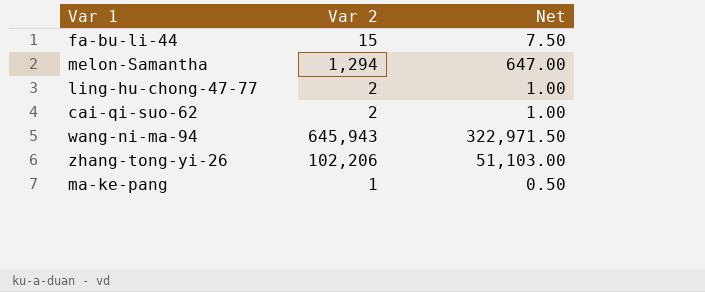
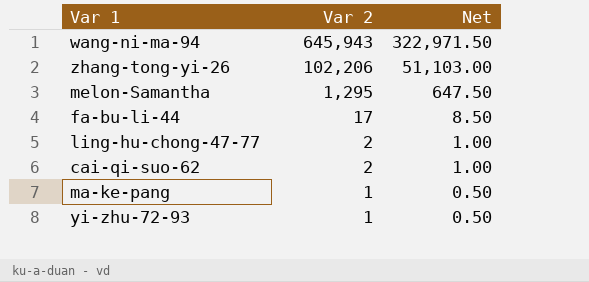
row order: none -> Var 2 descending
melon-Samantha | Var 2: 1,294 -> 1,295
melon-Samantha | Net: 647.00 -> 647.50
fa-bu-li-44 | Var 2: 15 -> 17
fa-bu-li-44 | Net: 7.50 -> 8.50
row yi-zhu-72-93: none -> 1 | 0.50

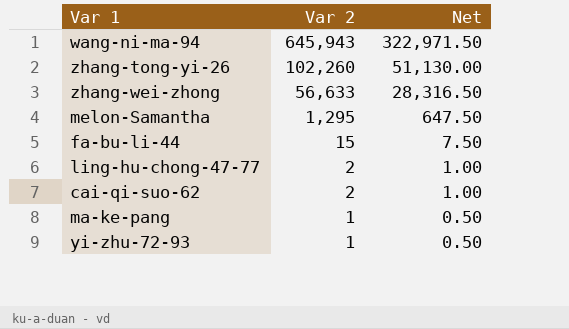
zhang-tong-yi-26 | Var 2: 102,206 -> 102,260
zhang-tong-yi-26 | Net: 51,103.00 -> 51,130.00
row zhang-wei-zhong: none -> 56,633 | 28,316.50
fa-bu-li-44 | Var 2: 17 -> 15
fa-bu-li-44 | Net: 8.50 -> 7.50

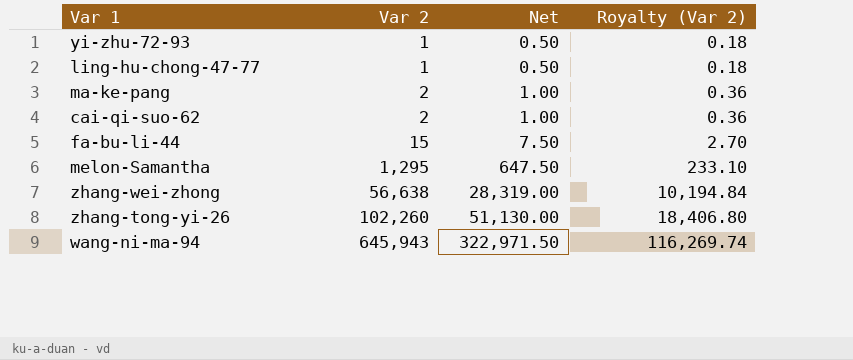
row order: Var 2 descending -> Var 2 ascending
column Royalty (Var 2) | formula: none -> [Var 2] * 0.18
ling-hu-chong-47-77 | Var 2: 2 -> 1
ling-hu-chong-47-77 | Net: 1.00 -> 0.50
ma-ke-pang | Var 2: 1 -> 2
ma-ke-pang | Net: 0.50 -> 1.00
zhang-wei-zhong | Var 2: 56,633 -> 56,638
zhang-wei-zhong | Net: 28,316.50 -> 28,319.00

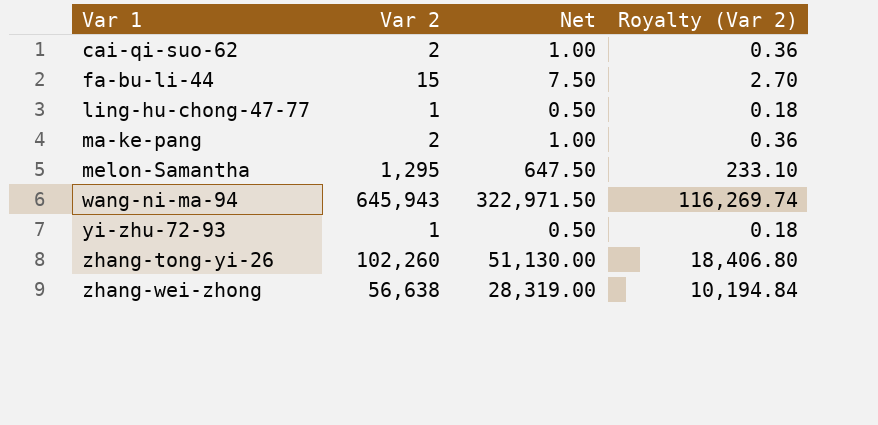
row order: Var 2 ascending -> Var 1 ascending

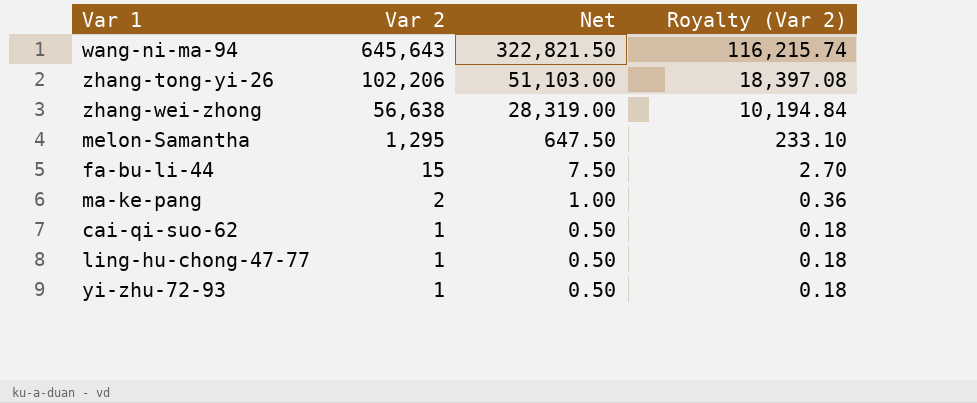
row order: Var 1 ascending -> Var 2 descending
wang-ni-ma-94 | Var 2: 645,943 -> 645,643
wang-ni-ma-94 | Net: 322,971.50 -> 322,821.50
wang-ni-ma-94 | Royalty (Var 2): 116,269.74 -> 116,215.74
zhang-tong-yi-26 | Var 2: 102,260 -> 102,206
zhang-tong-yi-26 | Net: 51,130.00 -> 51,103.00
zhang-tong-yi-26 | Royalty (Var 2): 18,406.80 -> 18,397.08
cai-qi-suo-62 | Var 2: 2 -> 1
cai-qi-suo-62 | Net: 1.00 -> 0.50
cai-qi-suo-62 | Royalty (Var 2): 0.36 -> 0.18

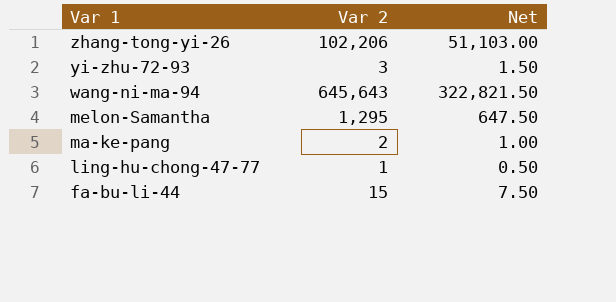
row order: Var 2 descending -> Var 1 descending
column Royalty (Var 2) | formula: [Var 2] * 0.18 -> none
row zhang-wei-zhong: 56,638 | 28,319.00 | 10,194.84 -> none
row cai-qi-suo-62: 1 | 0.50 | 0.18 -> none
yi-zhu-72-93 | Var 2: 1 -> 3
yi-zhu-72-93 | Net: 0.50 -> 1.50

